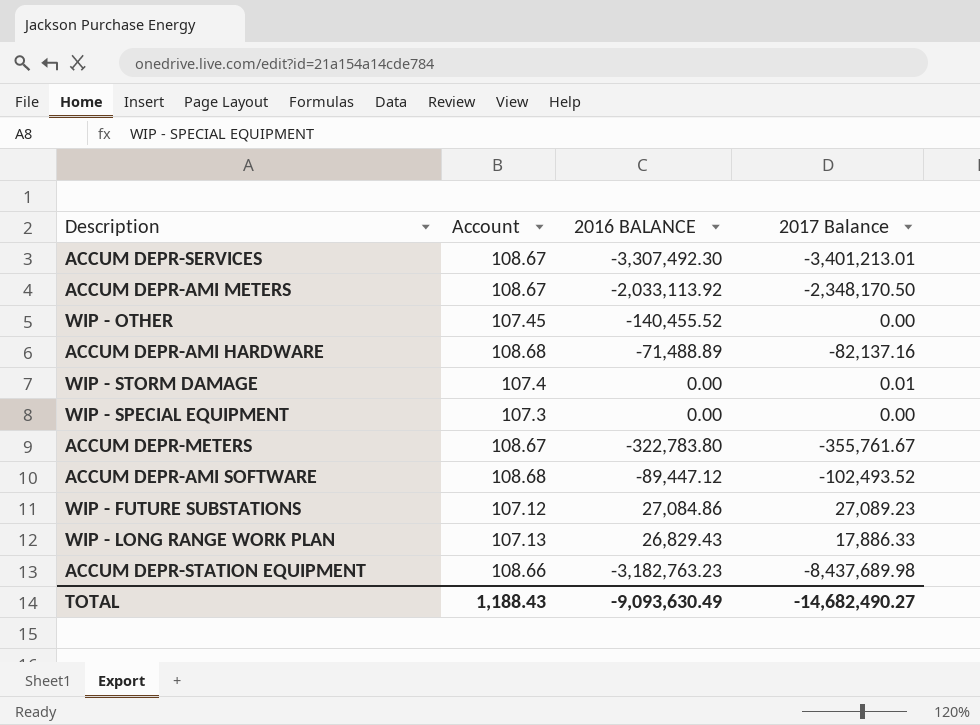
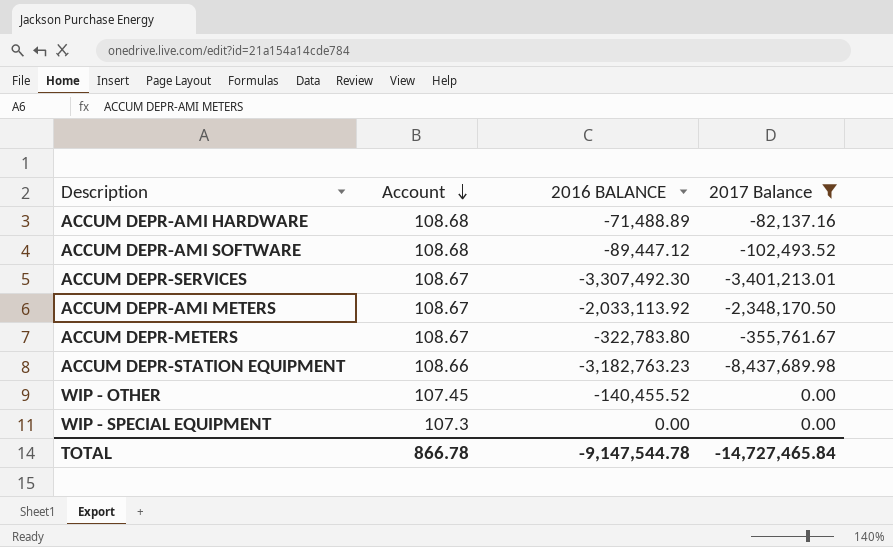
filter: none -> 2017 Balance <= 0.00
row order: none -> Account descending
TOTAL | Account: 1,188.43 -> 866.78
TOTAL | 2016 BALANCE: -9,093,630.49 -> -9,147,544.78
TOTAL | 2017 Balance: -14,682,490.27 -> -14,727,465.84

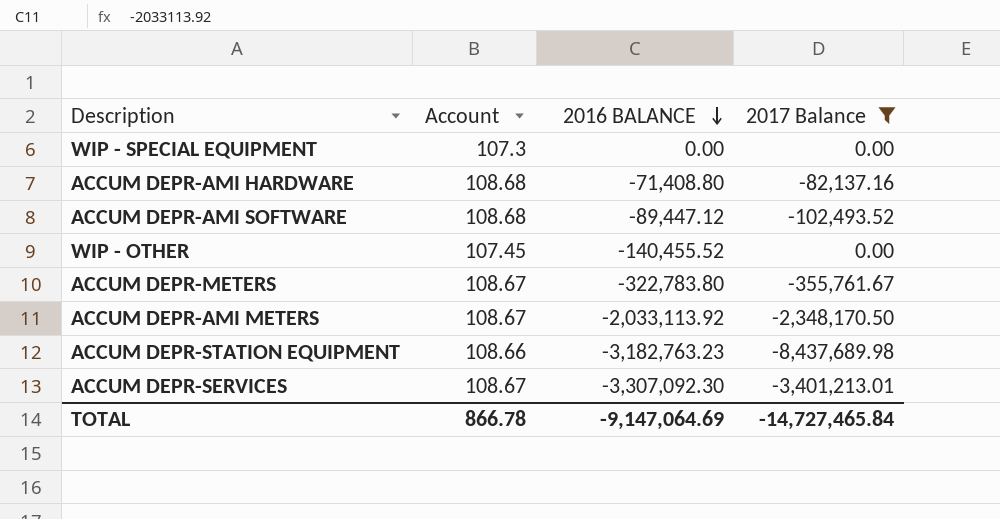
row order: Account descending -> 2016 BALANCE descending
ACCUM DEPR-AMI HARDWARE | 2016 BALANCE: -71,488.89 -> -71,408.80
ACCUM DEPR-SERVICES | 2016 BALANCE: -3,307,492.30 -> -3,307,092.30
TOTAL | 2016 BALANCE: -9,147,544.78 -> -9,147,064.69

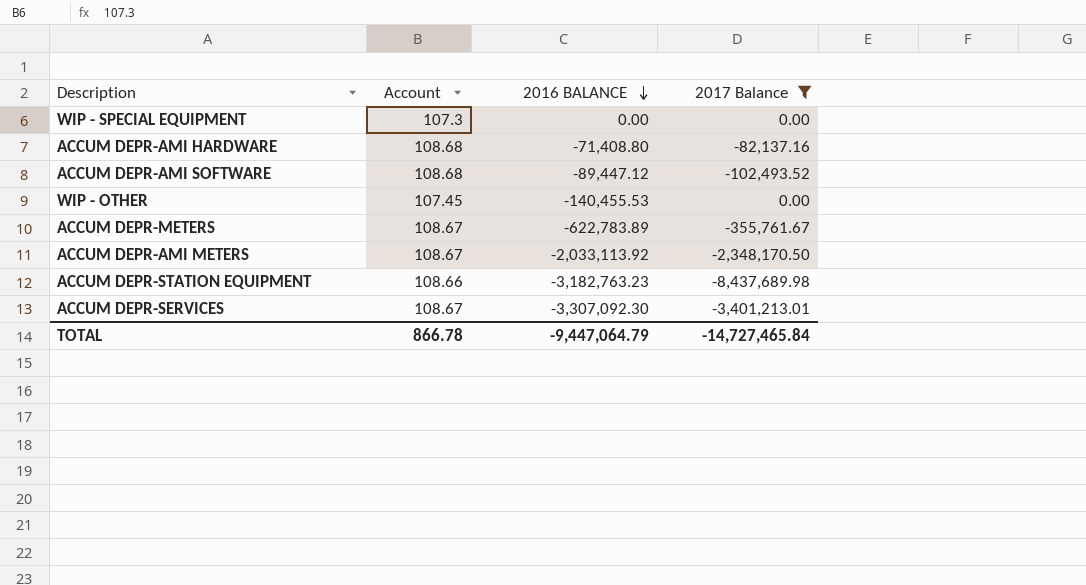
WIP - OTHER | 2016 BALANCE: -140,455.52 -> -140,455.53
ACCUM DEPR-METERS | 2016 BALANCE: -322,783.80 -> -622,783.89
TOTAL | 2016 BALANCE: -9,147,064.69 -> -9,447,064.79

